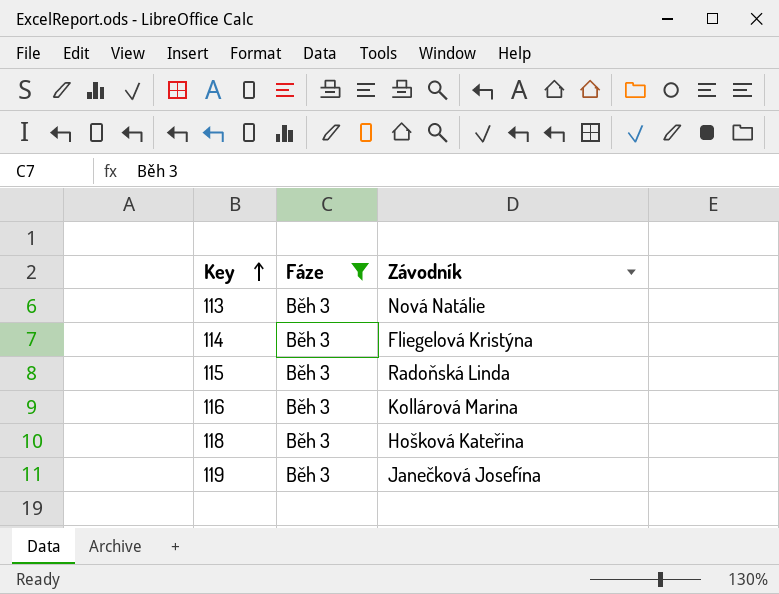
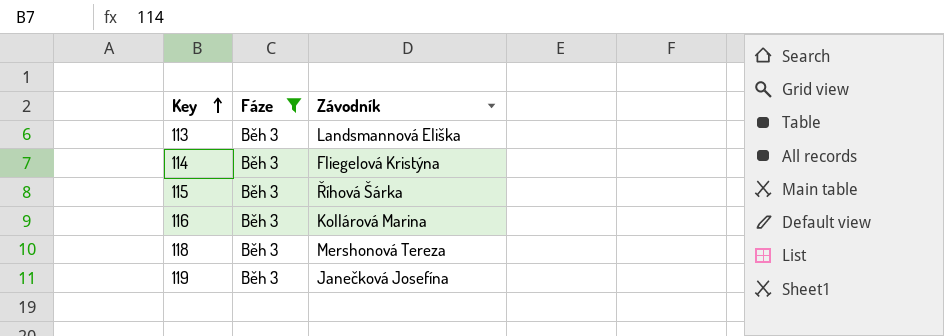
113 | Závodník: Nová Natálie -> Landsmannová Eliška
115 | Závodník: Radoňská Linda -> Říhová Šárka
118 | Závodník: Hošková Kateřina -> Mershonová Tereza

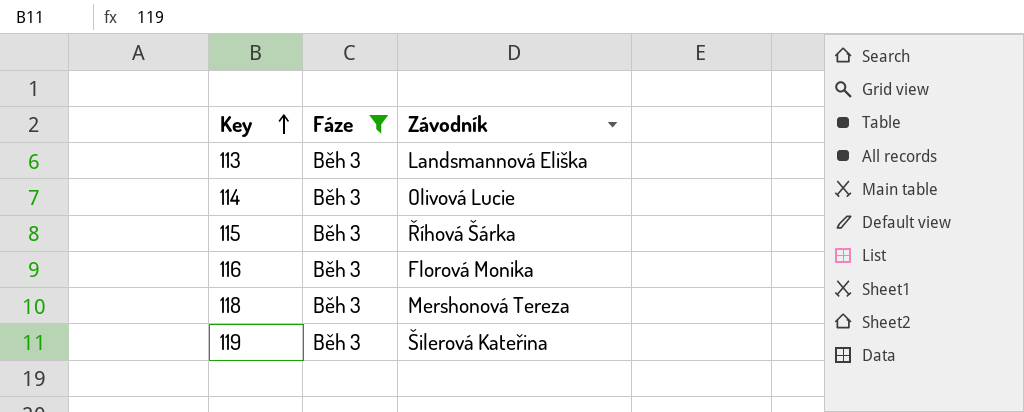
114 | Závodník: Fliegelová Kristýna -> Olivová Lucie
116 | Závodník: Kollárová Marina -> Florová Monika
119 | Závodník: Janečková Josefína -> Šilerová Kateřina

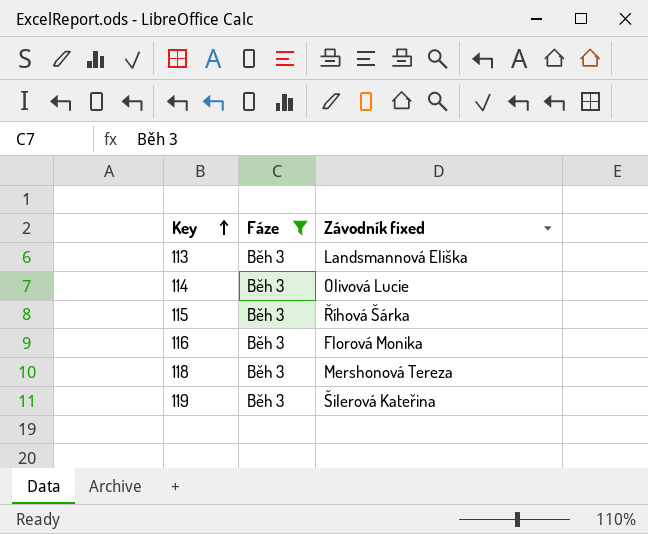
column name: Závodník -> Závodník fixed

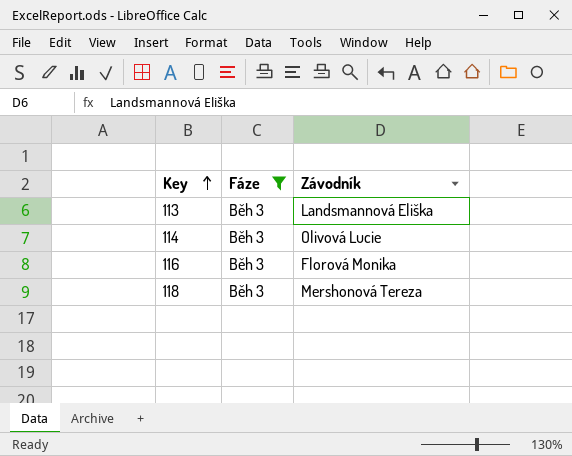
column name: Závodník fixed -> Závodník
row 115: Běh 3 | Říhová Šárka -> none
row 119: Běh 3 | Šilerová Kateřina -> none

